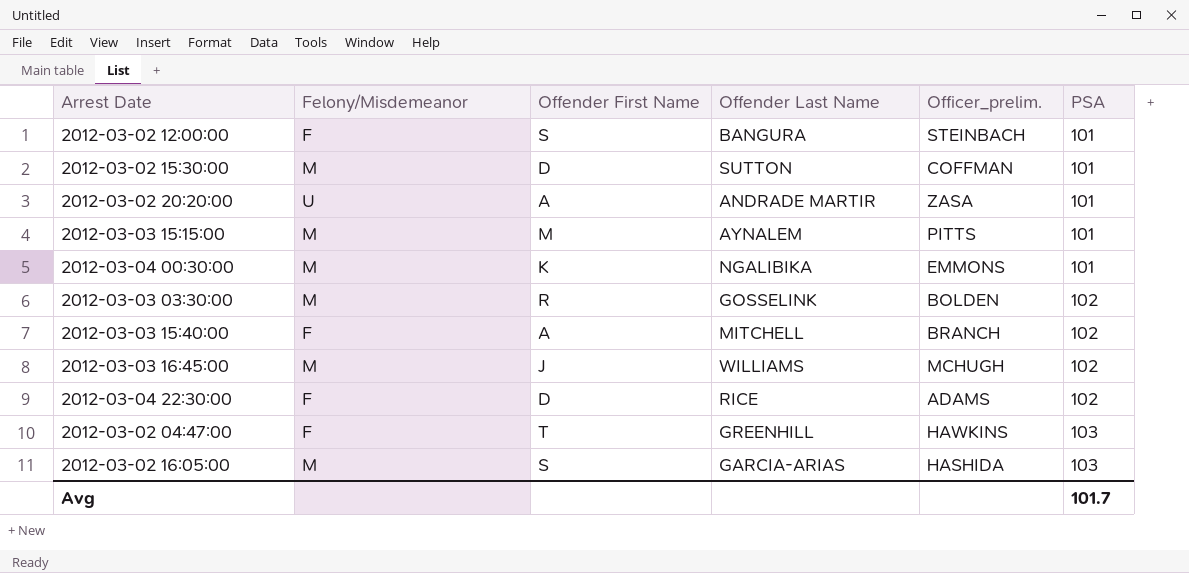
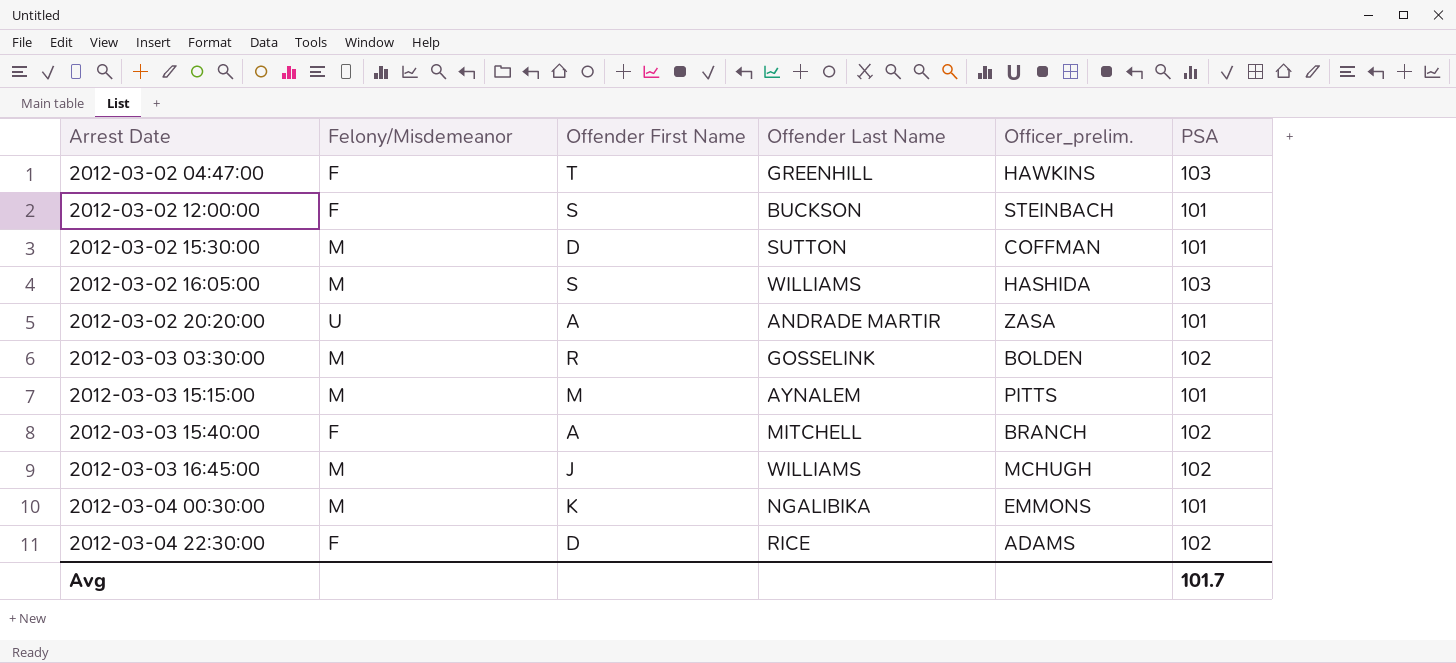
row order: PSA ascending -> Arrest Date ascending
2012-03-02 12:00:00 | Offender Last Name: BANGURA -> BUCKSON
2012-03-02 16:05:00 | Offender Last Name: GARCIA-ARIAS -> WILLIAMS

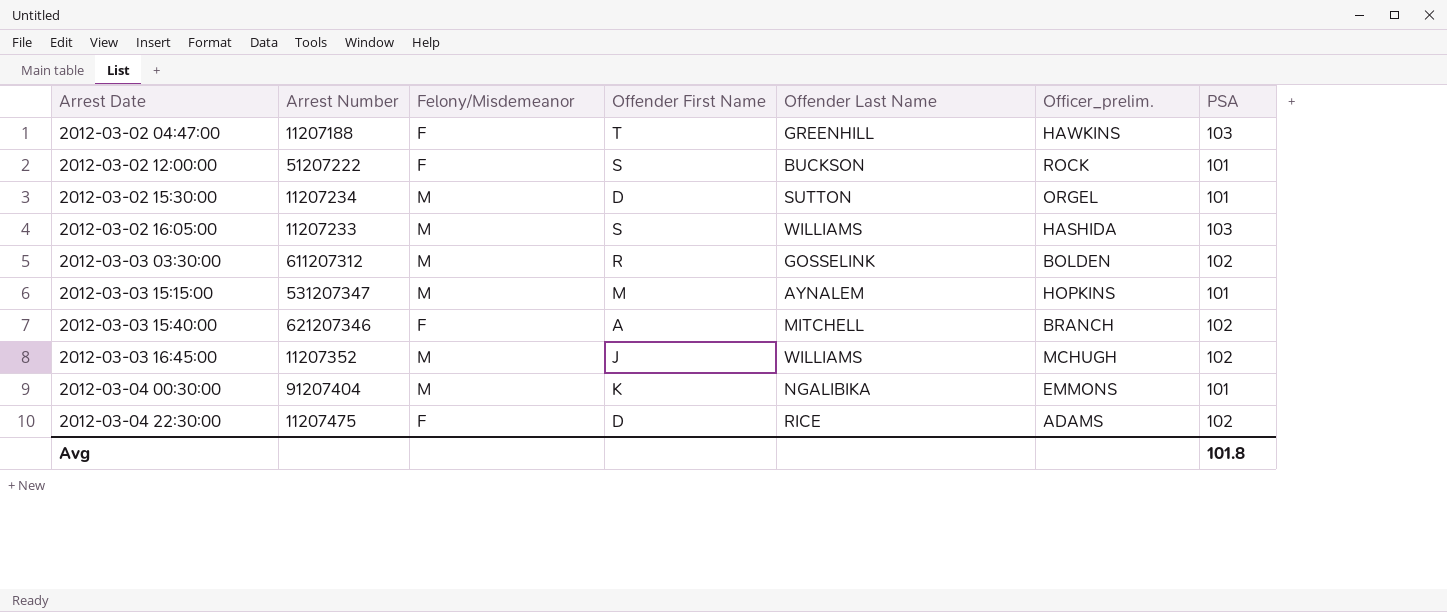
column Arrest Number | position: none -> 2
row 2012-03-02 20:20:00: U | A | ANDRADE MARTIR | ZASA | 101 -> none
2012-03-02 12:00:00 | Officer_prelim.: STEINBACH -> ROCK
2012-03-02 15:30:00 | Officer_prelim.: COFFMAN -> ORGEL
2012-03-03 15:15:00 | Officer_prelim.: PITTS -> HOPKINS
Avg | PSA: 101.7 -> 101.8

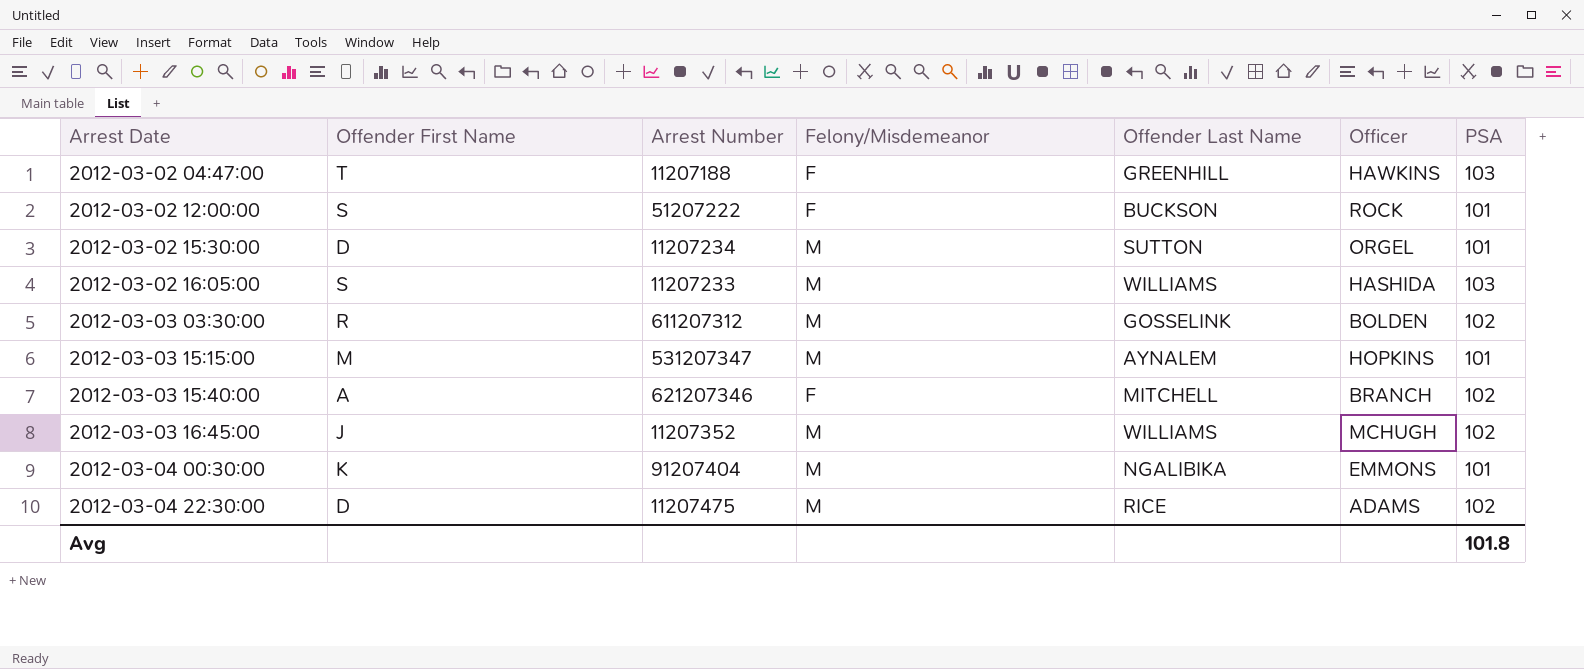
column Offender First Name | position: 4 -> 2
column name: Officer_prelim. -> Officer
2012-03-04 22:30:00 | Felony/Misdemeanor: F -> M

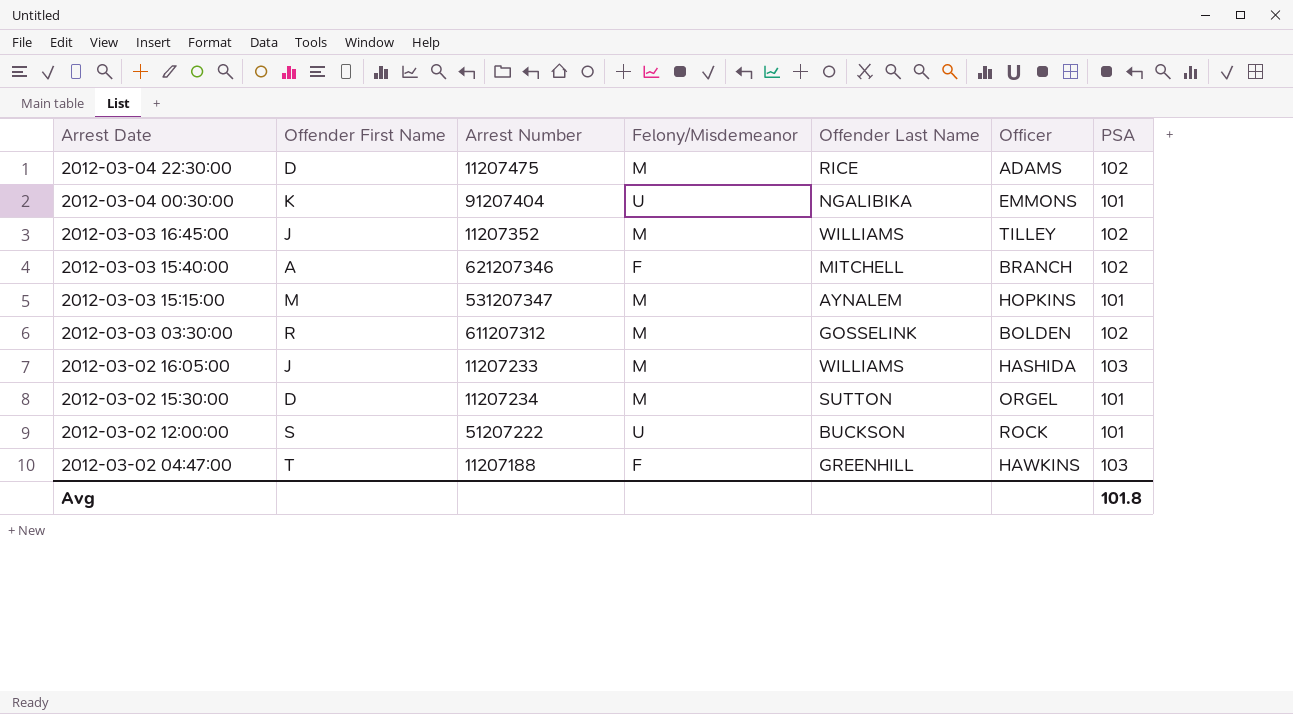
row order: Arrest Date ascending -> Arrest Date descending
2012-03-04 00:30:00 | Felony/Misdemeanor: M -> U
2012-03-03 16:45:00 | Officer: MCHUGH -> TILLEY
2012-03-02 16:05:00 | Offender First Name: S -> J
2012-03-02 12:00:00 | Felony/Misdemeanor: F -> U

